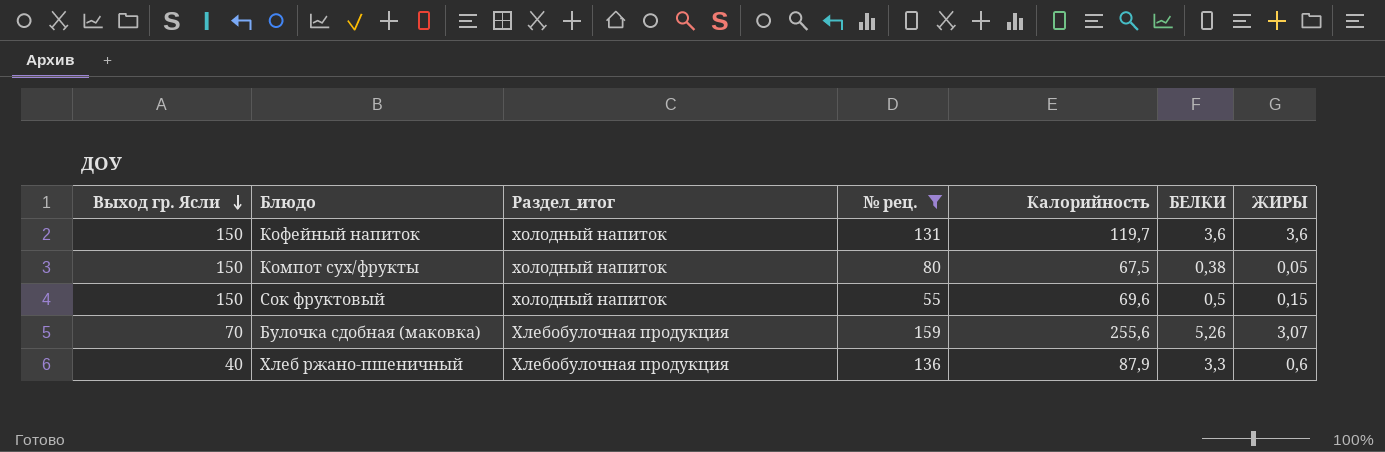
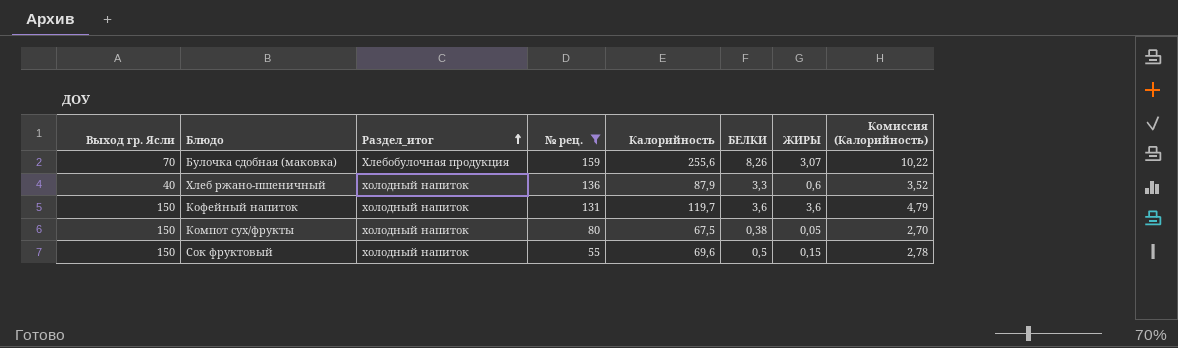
row order: Выход гр. Ясли descending -> Раздел_итог ascending
column Комиссия (Калорийность) | formula: none -> [Калорийность] * 0,04
Булочка сдобная (маковка) | БЕЛКИ: 5,26 -> 8,26
Хлеб ржано-пшеничный | Раздел_итог: Хлебобулочная продукция -> холодный напиток

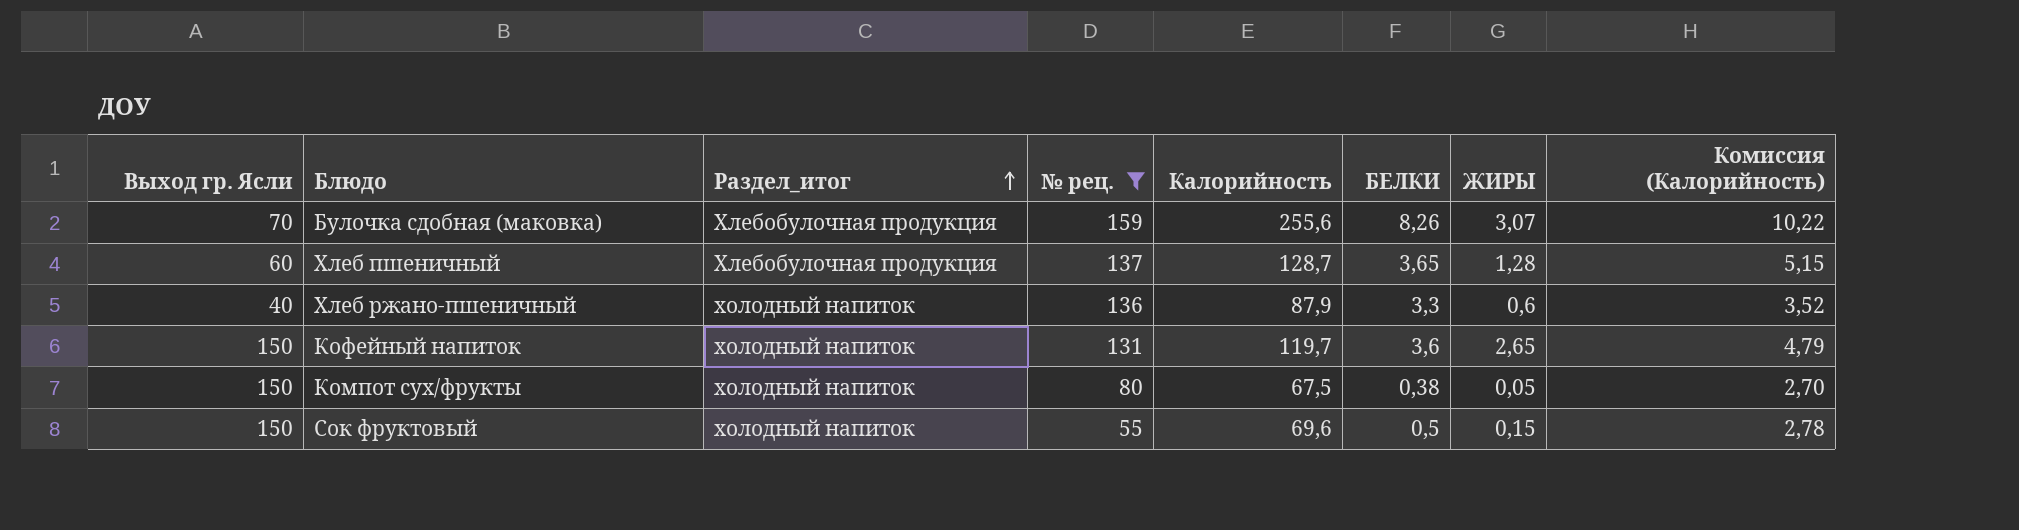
row Хлеб пшеничный: none -> 60 | Хлебобулочная продукция | 137 | 128,7 | 3,65 | 1,28 | 5,15
Кофейный напиток | ЖИРЫ: 3,6 -> 2,65

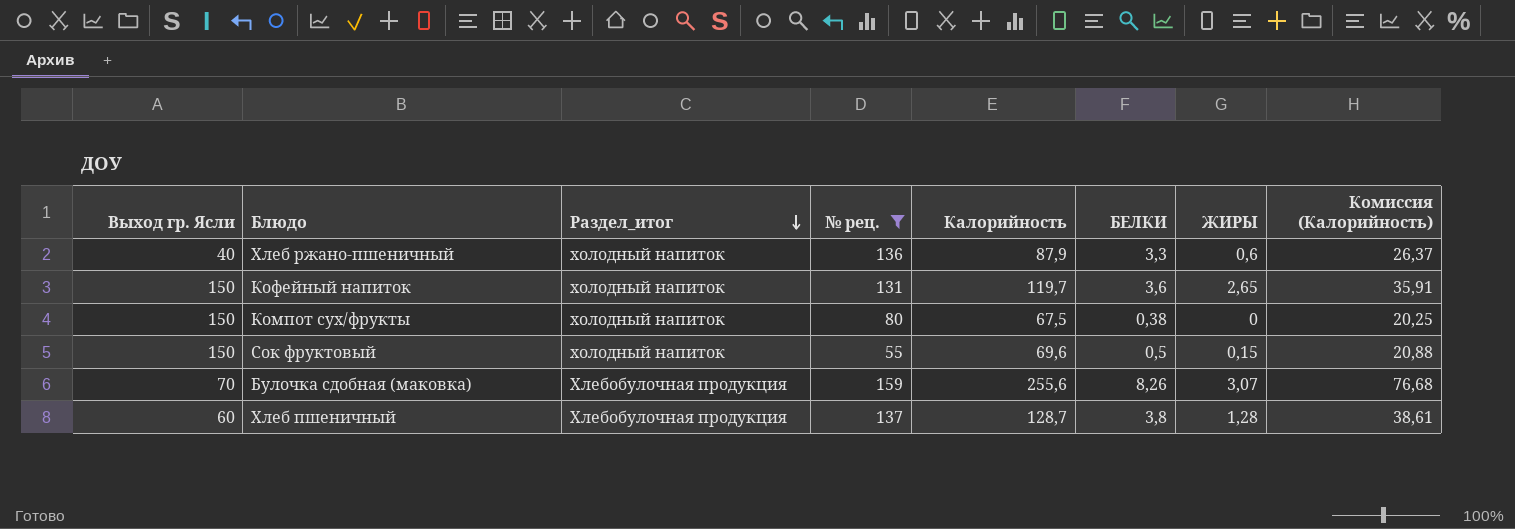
row order: Раздел_итог ascending -> Раздел_итог descending
column Комиссия (Калорийность) | formula: [Калорийность] * 0,04 -> [Калорийность] * 0,3
Компот сух/фрукты | ЖИРЫ: 0,05 -> 0
Хлеб пшеничный | БЕЛКИ: 3,65 -> 3,8

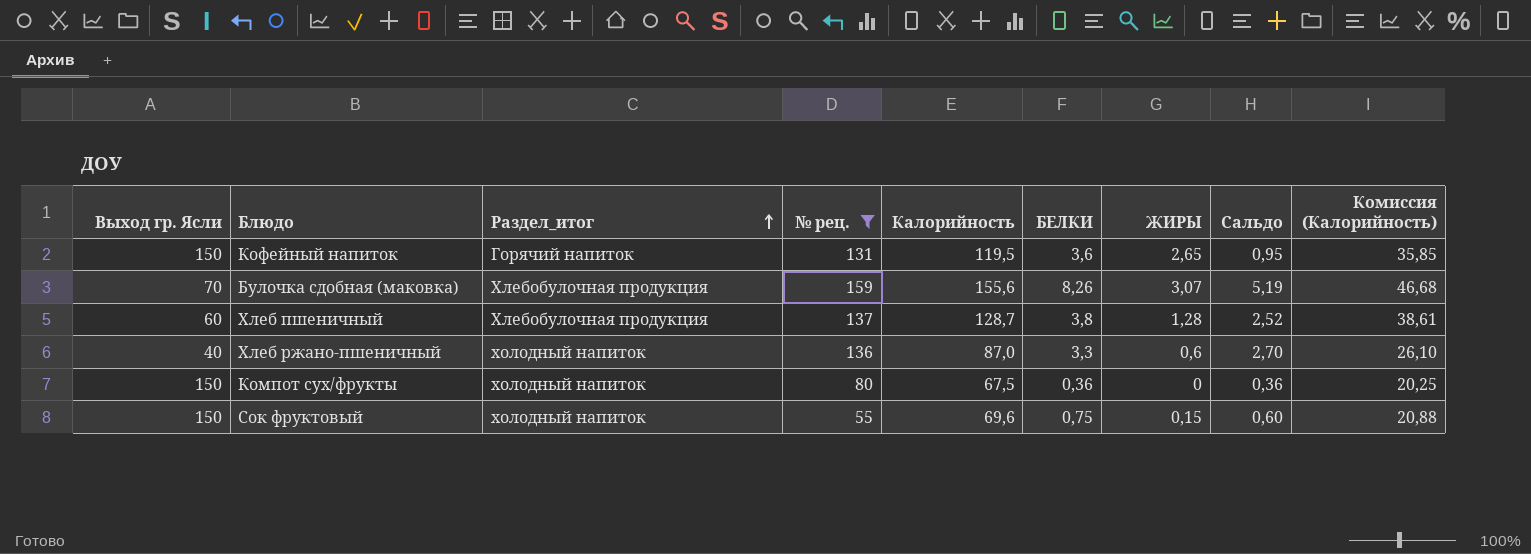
row order: Раздел_итог descending -> Раздел_итог ascending
column Сальдо | formula: none -> [БЕЛКИ] - [ЖИРЫ]
Кофейный напиток | Раздел_итог: холодный напиток -> Горячий напиток
Кофейный напиток | Калорийность: 119,7 -> 119,5
Кофейный напиток | Комиссия (Калорийность): 35,91 -> 35,85
Булочка сдобная (маковка) | Калорийность: 255,6 -> 155,6
Булочка сдобная (маковка) | Комиссия (Калорийность): 76,68 -> 46,68
Хлеб ржано-пшеничный | Калорийность: 87,9 -> 87,0
Хлеб ржано-пшеничный | Комиссия (Калорийность): 26,37 -> 26,10
Компот сух/фрукты | БЕЛКИ: 0,38 -> 0,36
Сок фруктовый | БЕЛКИ: 0,5 -> 0,75

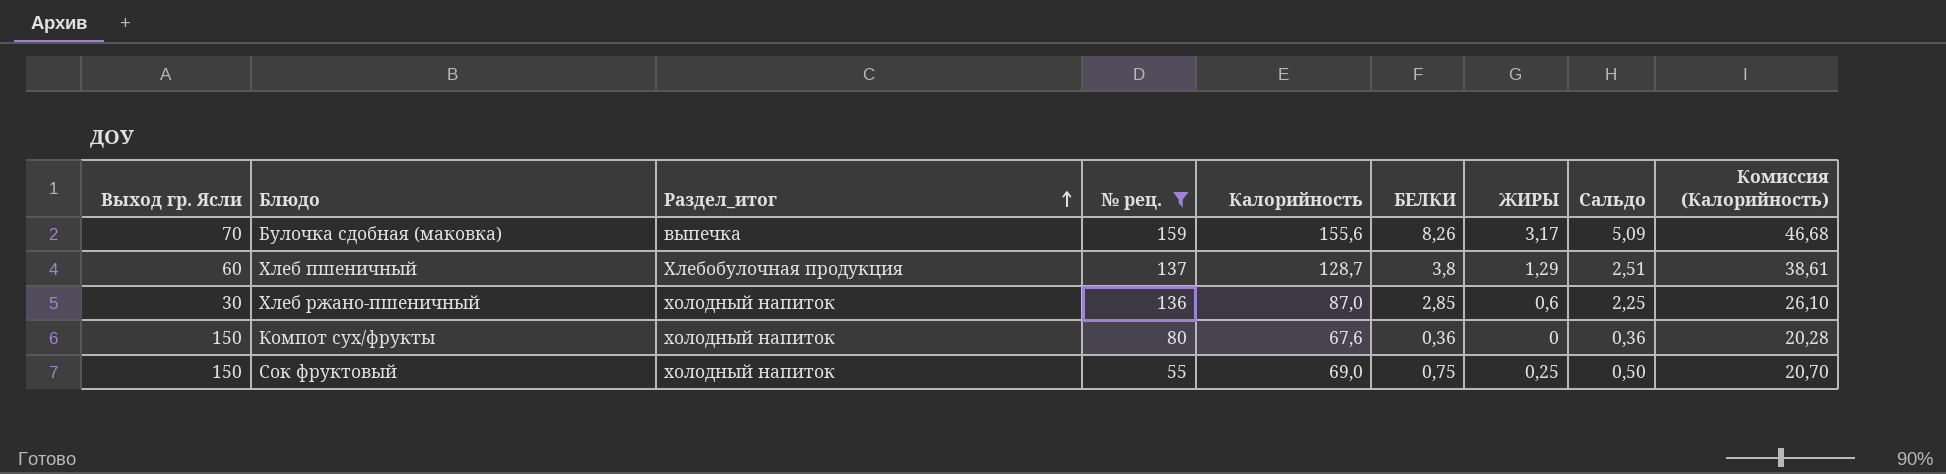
row Кофейный напиток: 150 | Горячий напиток | 131 | 119,5 | 3,6 | 2,65 | 0,95 | 35,85 -> none
Булочка сдобная (маковка) | Раздел_итог: Хлебобулочная продукция -> выпечка
Булочка сдобная (маковка) | ЖИРЫ: 3,07 -> 3,17
Булочка сдобная (маковка) | Сальдо: 5,19 -> 5,09
Хлеб пшеничный | ЖИРЫ: 1,28 -> 1,29
Хлеб пшеничный | Сальдо: 2,52 -> 2,51
Хлеб ржано-пшеничный | Выход гр. Ясли: 40 -> 30
Хлеб ржано-пшеничный | БЕЛКИ: 3,3 -> 2,85
Хлеб ржано-пшеничный | Сальдо: 2,70 -> 2,25
Компот сух/фрукты | Калорийность: 67,5 -> 67,6
Компот сух/фрукты | Комиссия (Калорийность): 20,25 -> 20,28
Сок фруктовый | Калорийность: 69,6 -> 69,0
Сок фруктовый | ЖИРЫ: 0,15 -> 0,25
Сок фруктовый | Сальдо: 0,60 -> 0,50
Сок фруктовый | Комиссия (Калорийность): 20,88 -> 20,70

